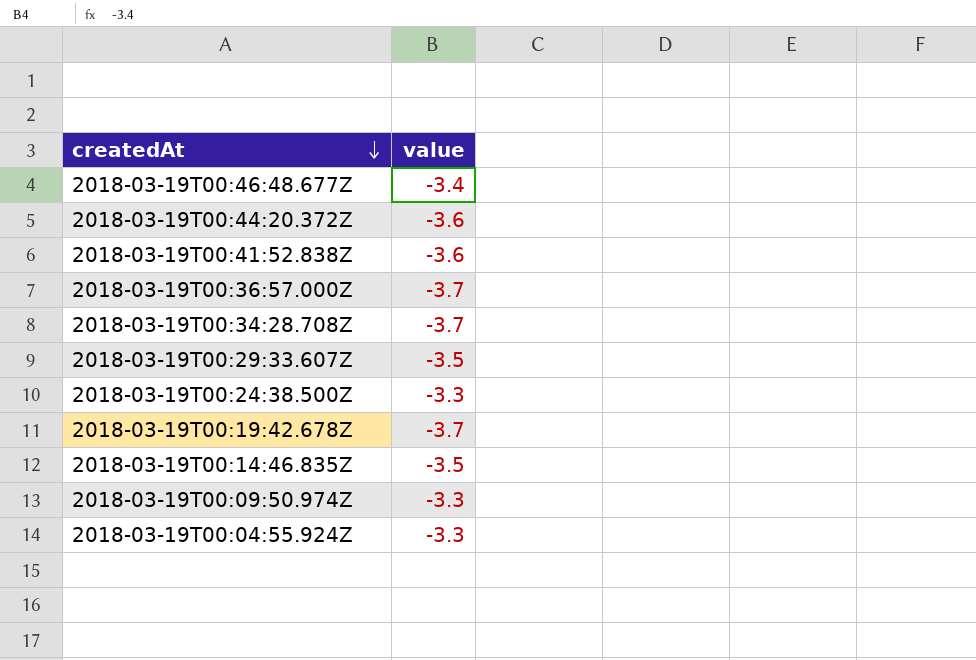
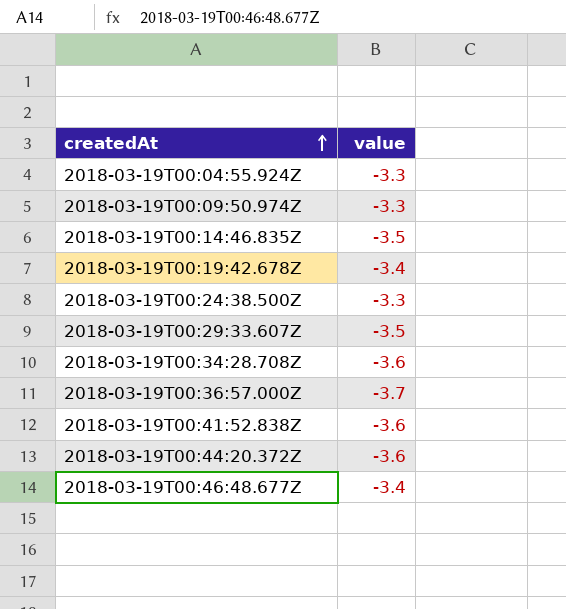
row order: createdAt descending -> createdAt ascending
2018-03-19T00:19:42.678Z | value: -3.7 -> -3.4
2018-03-19T00:34:28.708Z | value: -3.7 -> -3.6

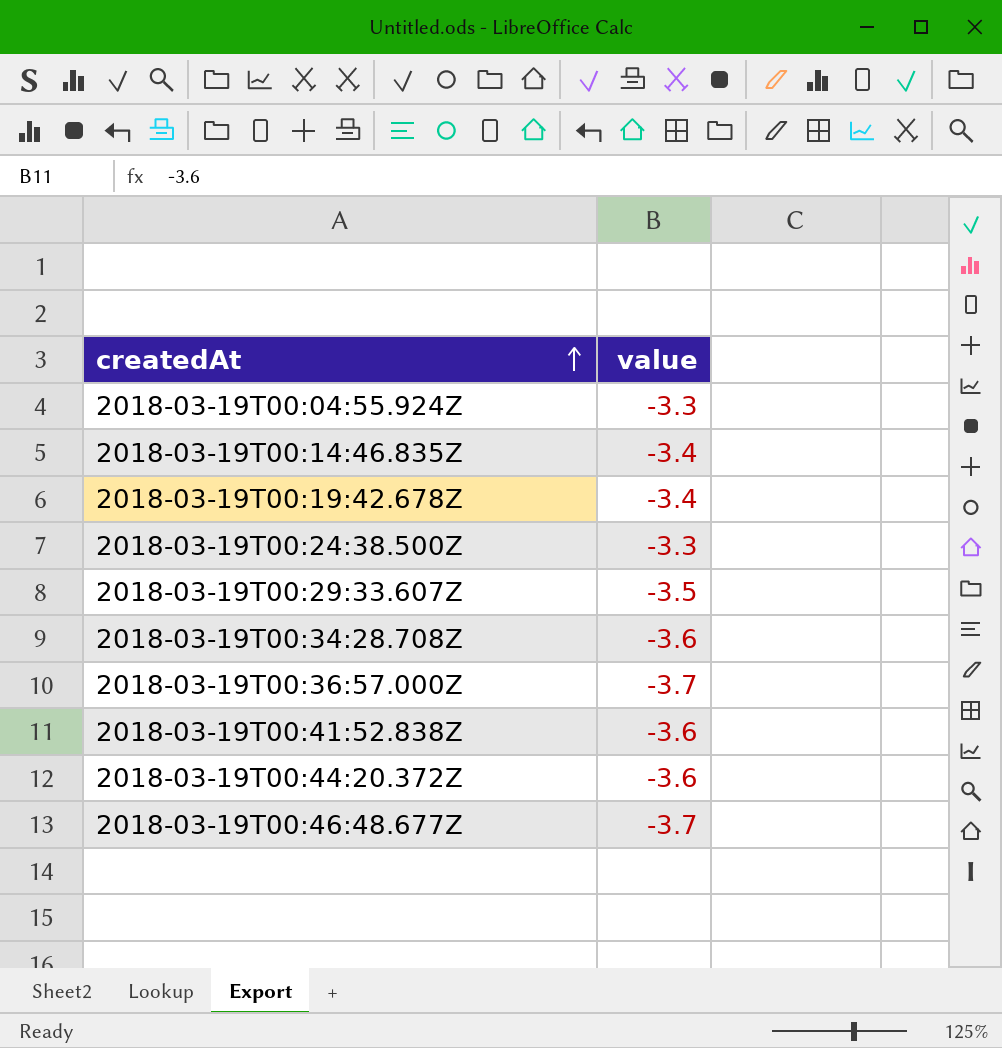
row 2018-03-19T00:09:50.974Z: -3.3 -> none
2018-03-19T00:14:46.835Z | value: -3.5 -> -3.4
2018-03-19T00:46:48.677Z | value: -3.4 -> -3.7

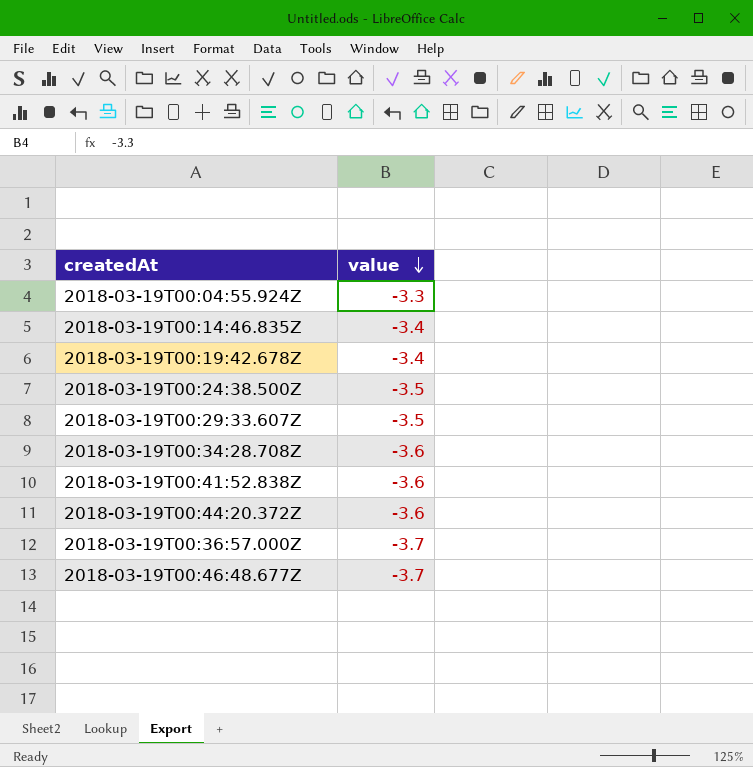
row order: createdAt ascending -> value descending
2018-03-19T00:24:38.500Z | value: -3.3 -> -3.5

